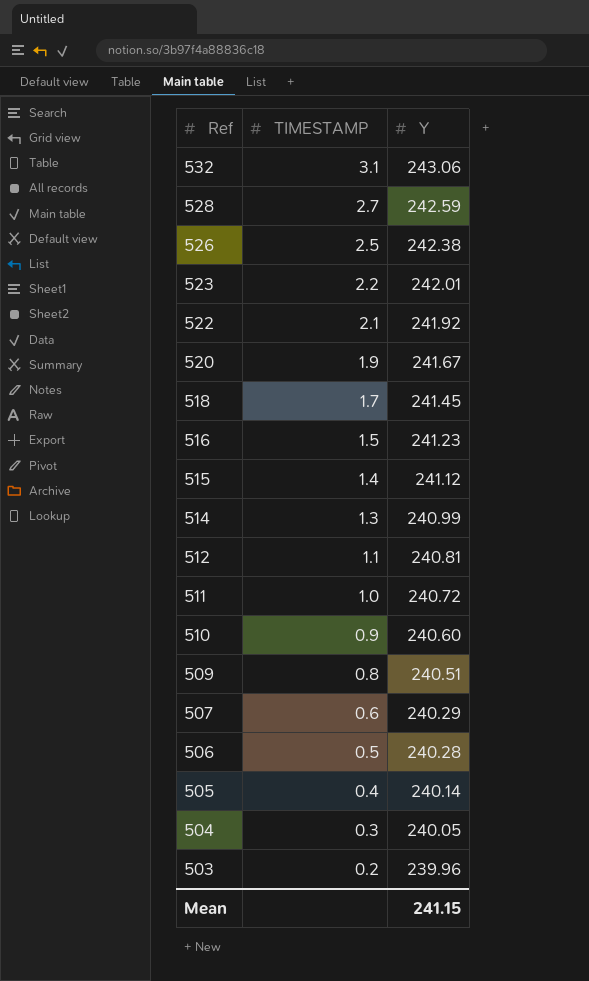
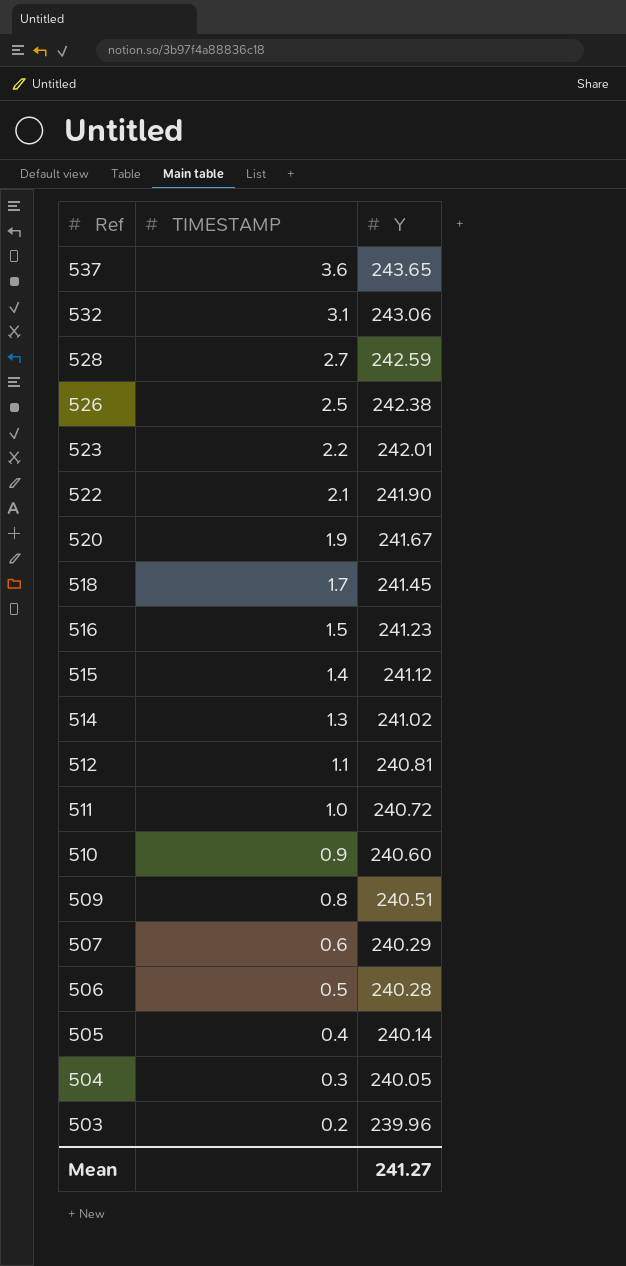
row 537: none -> 3.6 | 243.65
522 | Y: 241.92 -> 241.90
514 | Y: 240.99 -> 241.02
Mean | Y: 241.15 -> 241.27

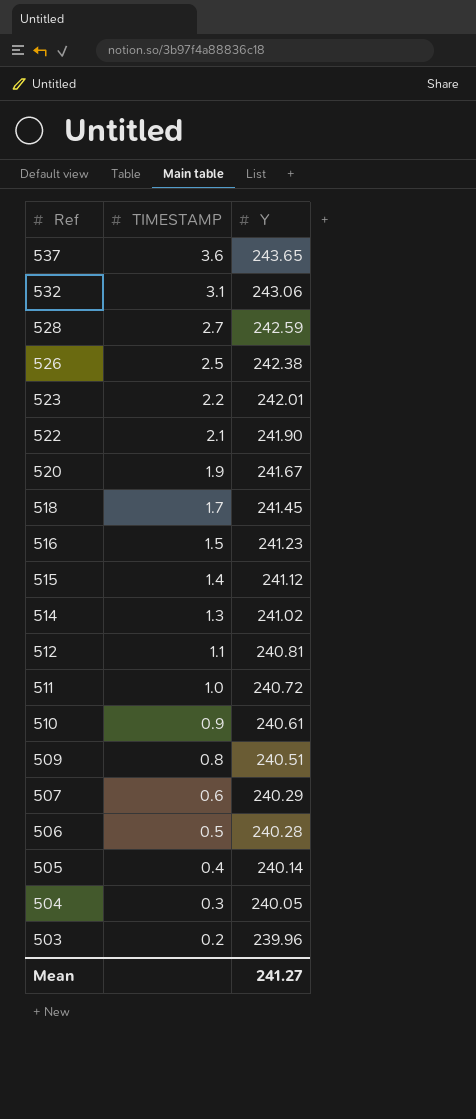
510 | Y: 240.60 -> 240.61

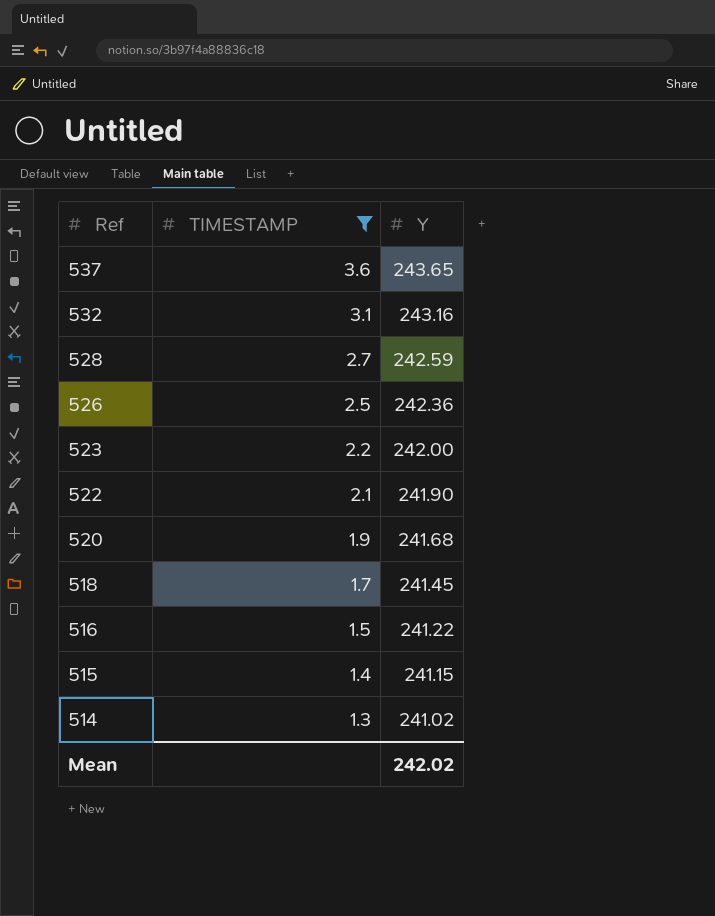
filter: none -> TIMESTAMP >= 1.3
532 | Y: 243.06 -> 243.16
526 | Y: 242.38 -> 242.36
523 | Y: 242.01 -> 242.00
520 | Y: 241.67 -> 241.68
516 | Y: 241.23 -> 241.22
515 | Y: 241.12 -> 241.15
Mean | Y: 241.27 -> 242.02

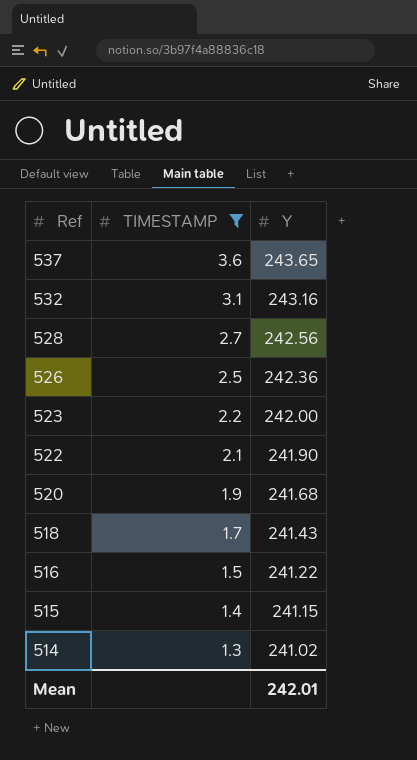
528 | Y: 242.59 -> 242.56
518 | Y: 241.45 -> 241.43
Mean | Y: 242.02 -> 242.01

